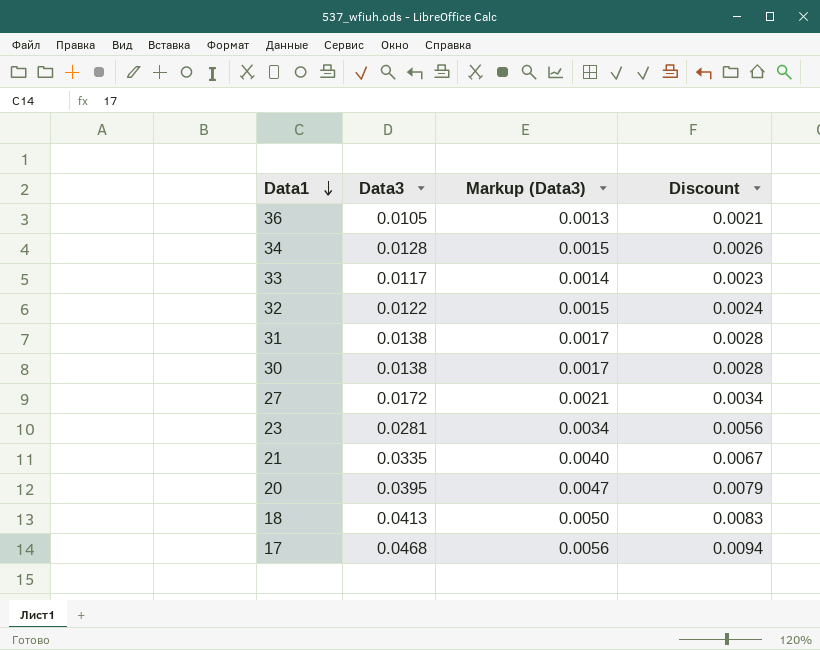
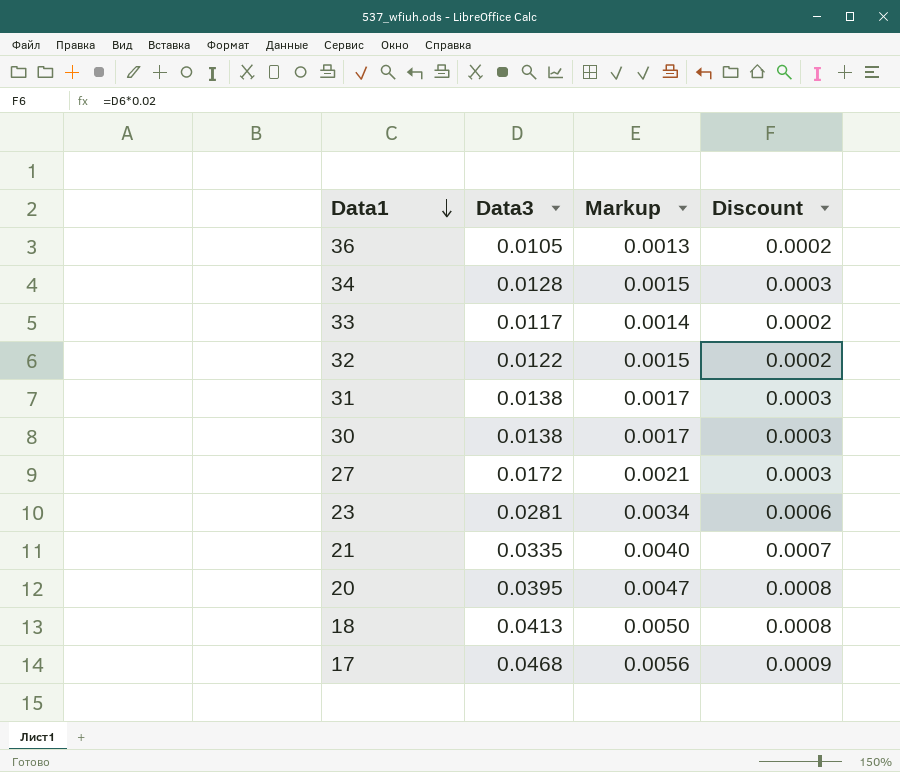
column name: Markup (Data3) -> Markup
column Discount | formula: [Data3] * 0.2 -> [Data3] * 0.02

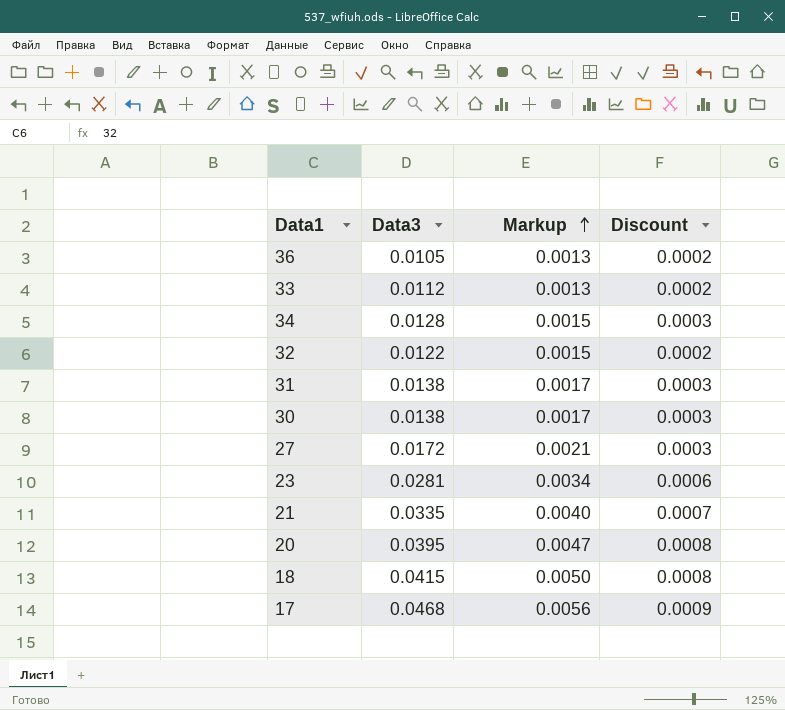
row order: Data1 descending -> Markup ascending
33 | Data3: 0.0117 -> 0.0112
33 | Markup: 0.0014 -> 0.0013
18 | Data3: 0.0413 -> 0.0415

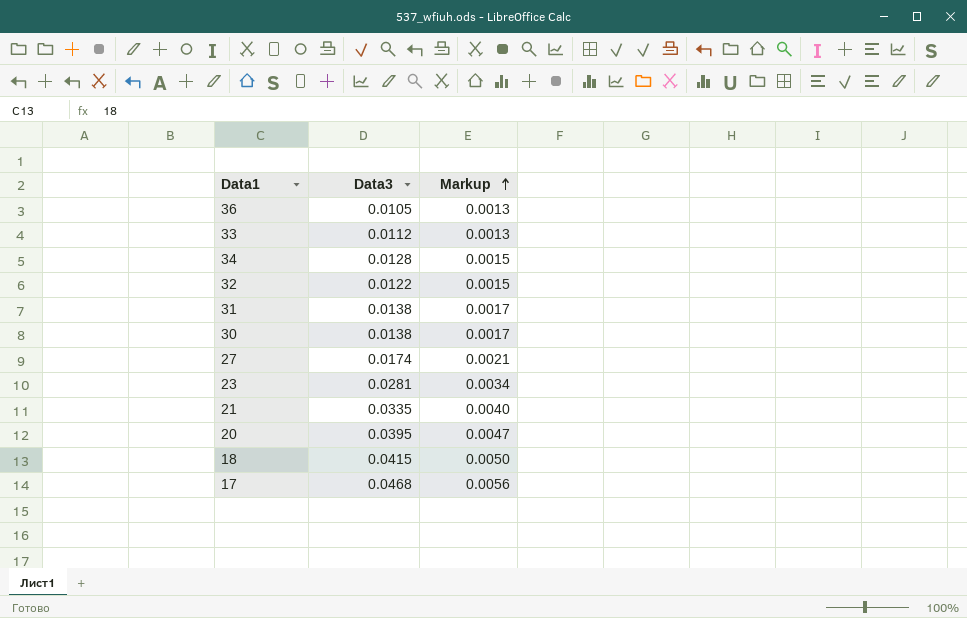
column Discount | formula: [Data3] * 0.02 -> none
27 | Data3: 0.0172 -> 0.0174

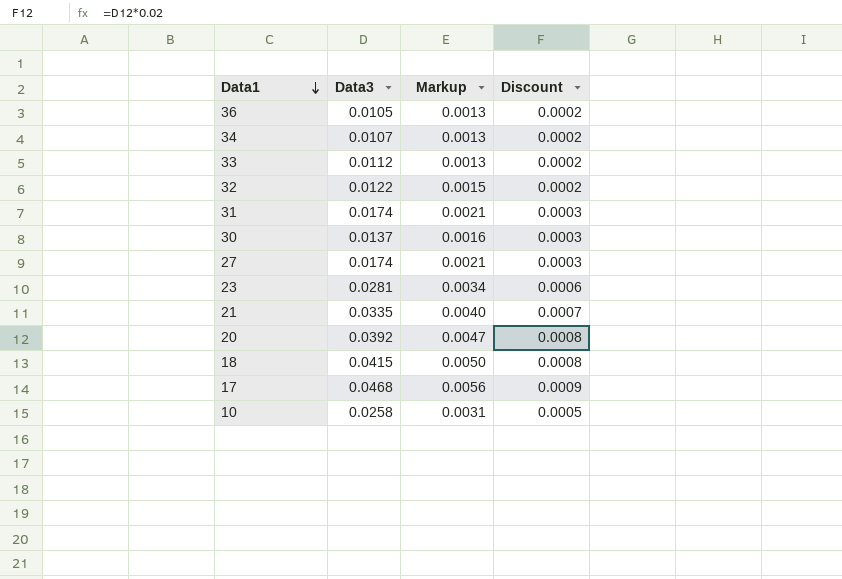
row order: Markup ascending -> Data1 descending
column Discount | formula: none -> [Data3] * 0.02
34 | Data3: 0.0128 -> 0.0107
34 | Markup: 0.0015 -> 0.0013
31 | Data3: 0.0138 -> 0.0174
31 | Markup: 0.0017 -> 0.0021
30 | Data3: 0.0138 -> 0.0137
30 | Markup: 0.0017 -> 0.0016
20 | Data3: 0.0395 -> 0.0392
row 10: none -> 0.0258 | 0.0031 | 0.0005

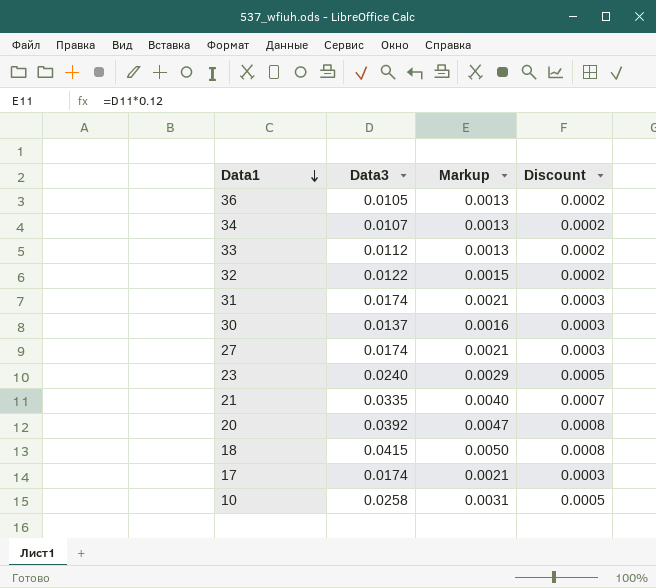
23 | Data3: 0.0281 -> 0.0240
23 | Markup: 0.0034 -> 0.0029
23 | Discount: 0.0006 -> 0.0005
17 | Data3: 0.0468 -> 0.0174
17 | Markup: 0.0056 -> 0.0021
17 | Discount: 0.0009 -> 0.0003

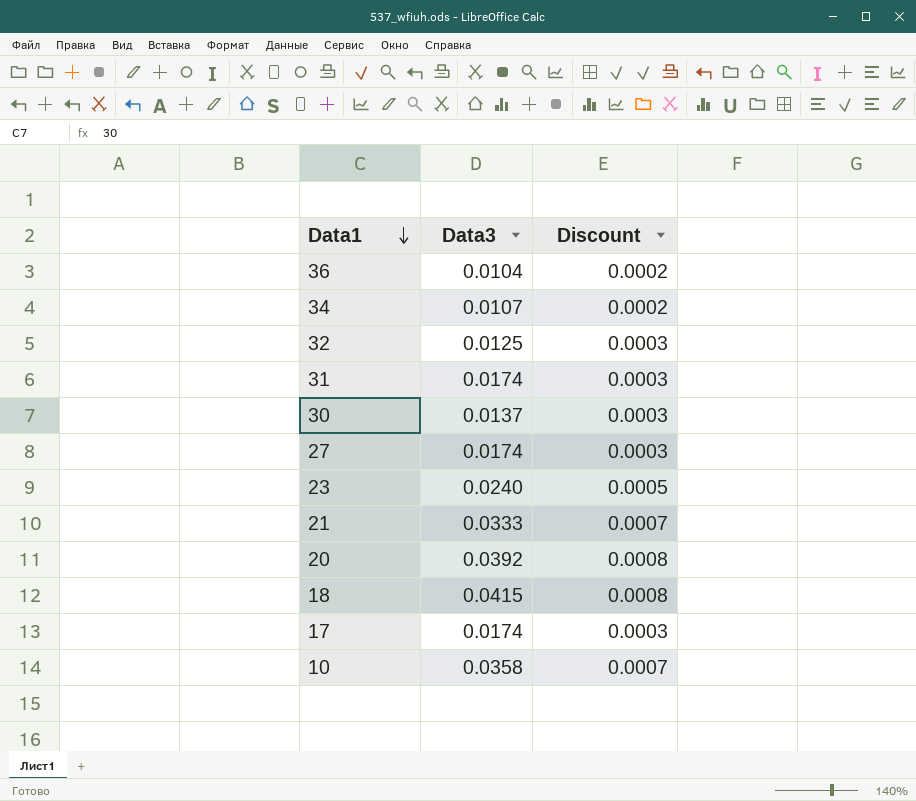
column Markup | formula: [Data3] * 0.12 -> none
row 33: 0.0112 | 0.0013 | 0.0002 -> none
36 | Data3: 0.0105 -> 0.0104
32 | Data3: 0.0122 -> 0.0125
32 | Discount: 0.0002 -> 0.0003
21 | Data3: 0.0335 -> 0.0333
10 | Data3: 0.0258 -> 0.0358
10 | Discount: 0.0005 -> 0.0007

